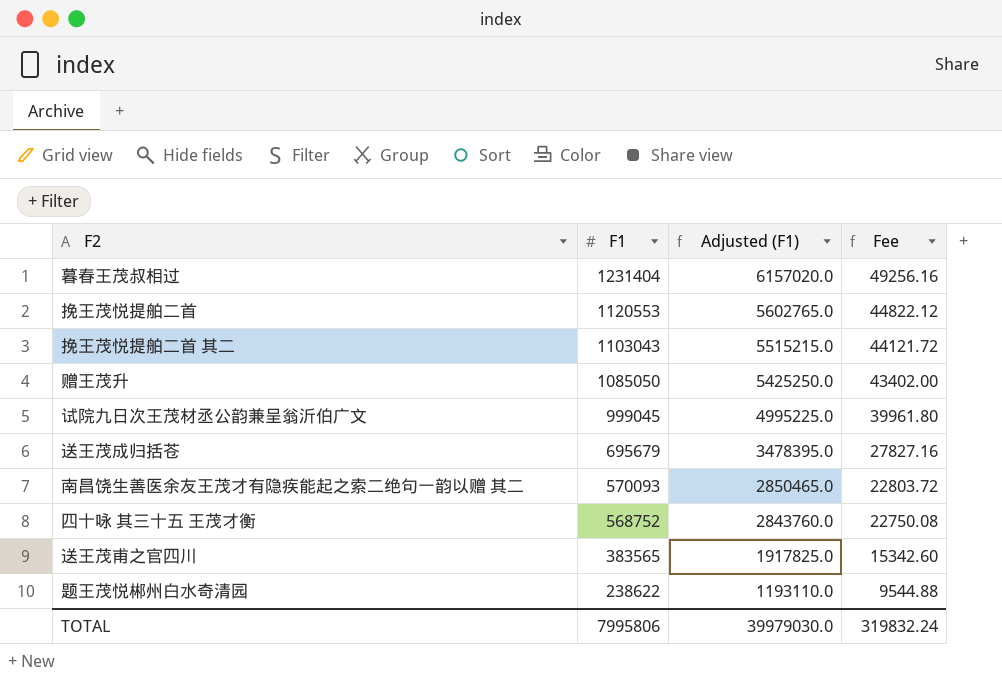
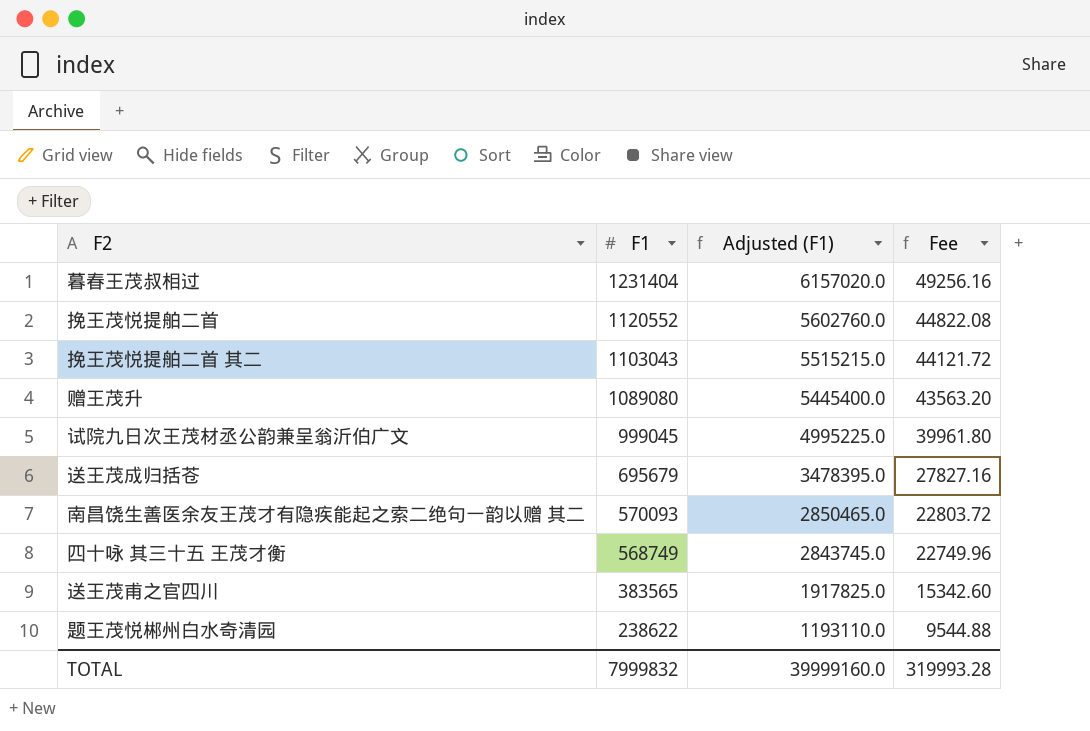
挽王茂悦提舶二首 | F1: 1120553 -> 1120552
挽王茂悦提舶二首 | Adjusted (F1): 5602765.0 -> 5602760.0
挽王茂悦提舶二首 | Fee: 44822.12 -> 44822.08
赠王茂升 | F1: 1085050 -> 1089080
赠王茂升 | Adjusted (F1): 5425250.0 -> 5445400.0
赠王茂升 | Fee: 43402.00 -> 43563.20
四十咏 其三十五 王茂才衡 | F1: 568752 -> 568749
四十咏 其三十五 王茂才衡 | Adjusted (F1): 2843760.0 -> 2843745.0
四十咏 其三十五 王茂才衡 | Fee: 22750.08 -> 22749.96
TOTAL | F1: 7995806 -> 7999832
TOTAL | Adjusted (F1): 39979030.0 -> 39999160.0
TOTAL | Fee: 319832.24 -> 319993.28

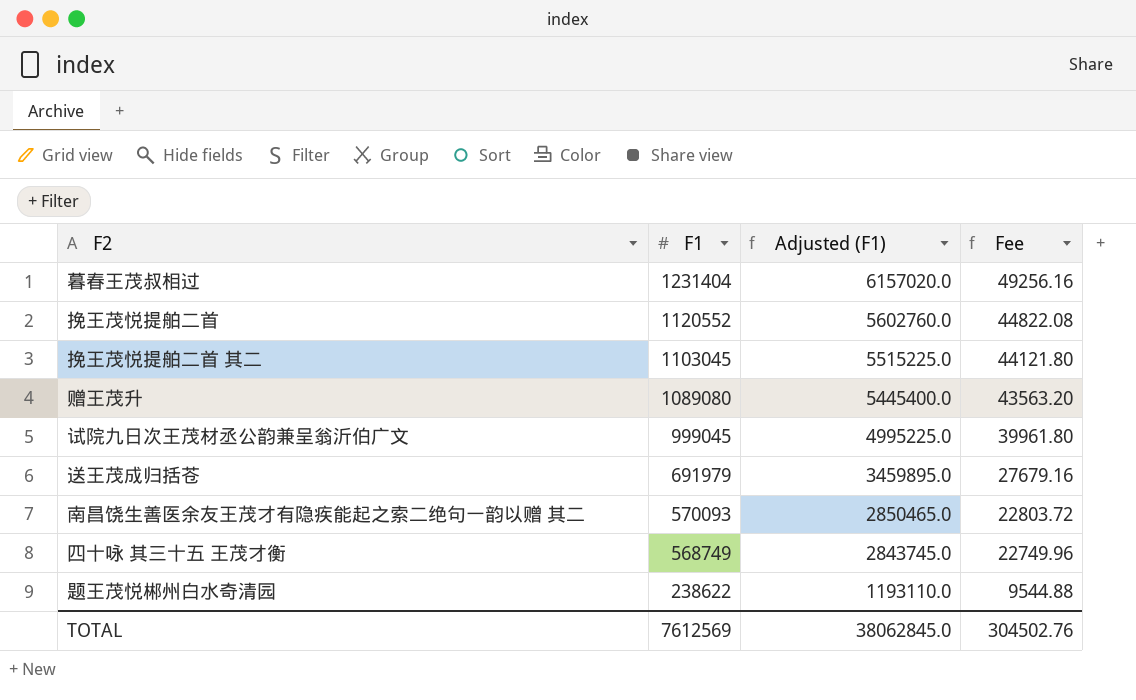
row 送王茂甫之官四川: 383565 | 1917825.0 | 15342.60 -> none
挽王茂悦提舶二首 其二 | F1: 1103043 -> 1103045
挽王茂悦提舶二首 其二 | Adjusted (F1): 5515215.0 -> 5515225.0
挽王茂悦提舶二首 其二 | Fee: 44121.72 -> 44121.80
送王茂成归括苍 | F1: 695679 -> 691979
送王茂成归括苍 | Adjusted (F1): 3478395.0 -> 3459895.0
送王茂成归括苍 | Fee: 27827.16 -> 27679.16
TOTAL | F1: 7999832 -> 7612569
TOTAL | Adjusted (F1): 39999160.0 -> 38062845.0
TOTAL | Fee: 319993.28 -> 304502.76

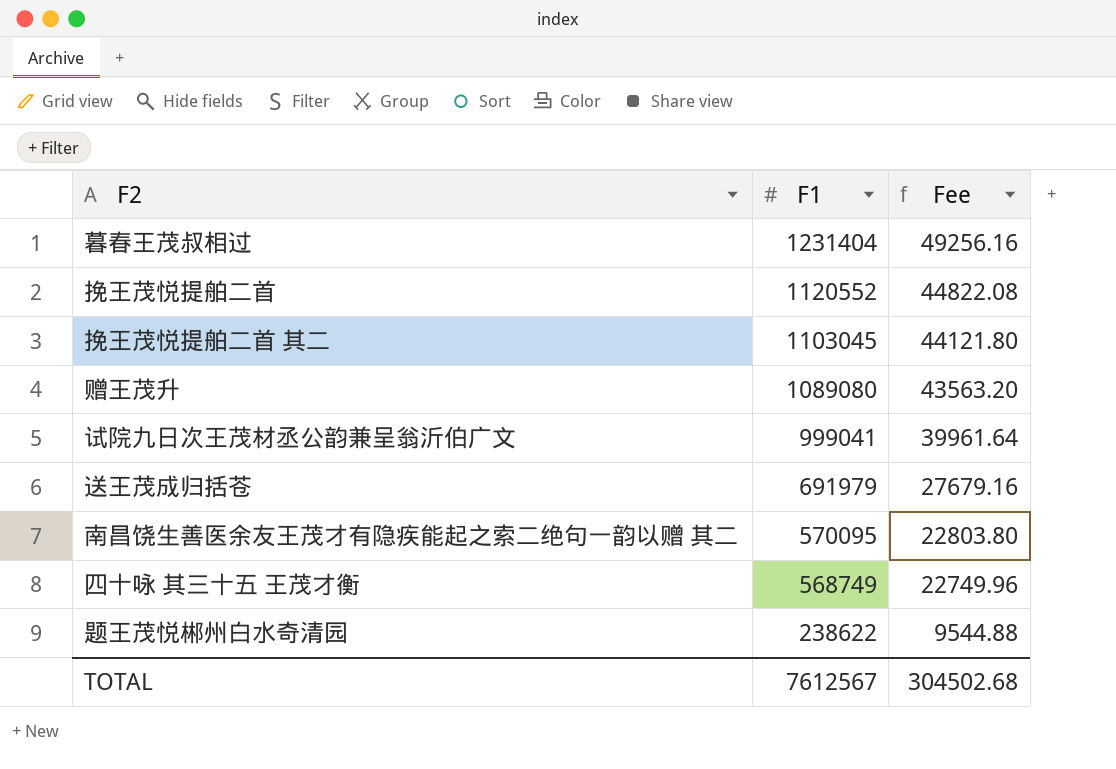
column Adjusted (F1) | formula: [F1] * 5 -> none
试院九日次王茂材丞公韵兼呈翁沂伯广文 | F1: 999045 -> 999041
试院九日次王茂材丞公韵兼呈翁沂伯广文 | Fee: 39961.80 -> 39961.64
南昌饶生善医余友王茂才有隐疾能起之索二绝句一韵以赠 其二 | F1: 570093 -> 570095
南昌饶生善医余友王茂才有隐疾能起之索二绝句一韵以赠 其二 | Fee: 22803.72 -> 22803.80
TOTAL | F1: 7612569 -> 7612567
TOTAL | Fee: 304502.76 -> 304502.68

